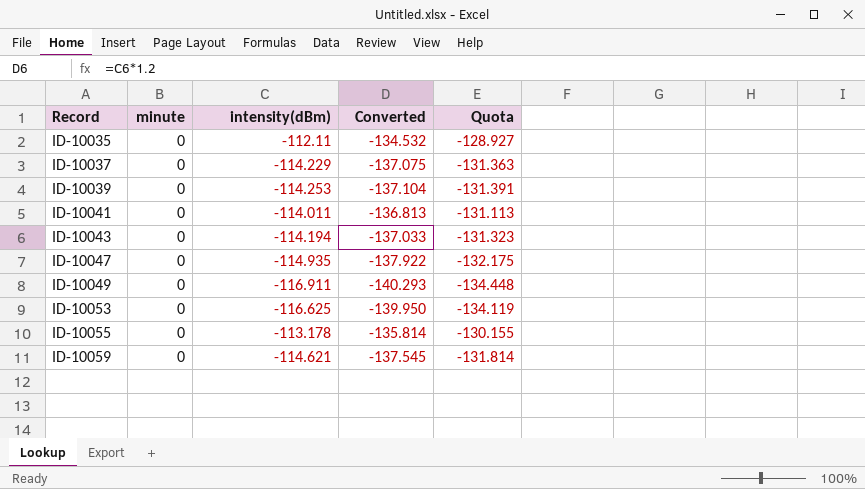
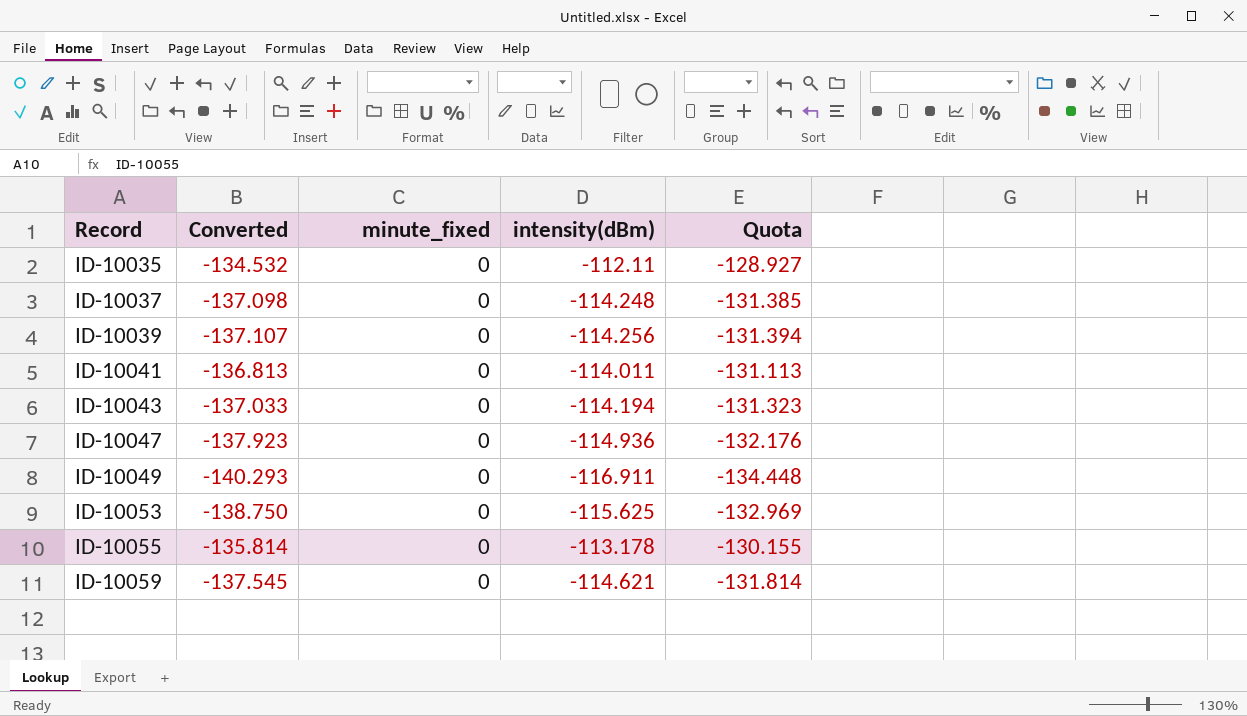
column Converted | position: 4 -> 2
column name: minute -> minute_fixed
ID-10037 | Converted: -137.075 -> -137.098
ID-10037 | intensity(dBm): -114.229 -> -114.248
ID-10037 | Quota: -131.363 -> -131.385
ID-10039 | Converted: -137.104 -> -137.107
ID-10039 | intensity(dBm): -114.253 -> -114.256
ID-10039 | Quota: -131.391 -> -131.394
ID-10047 | Converted: -137.922 -> -137.923
ID-10047 | intensity(dBm): -114.935 -> -114.936
ID-10047 | Quota: -132.175 -> -132.176
ID-10053 | Converted: -139.950 -> -138.750
ID-10053 | intensity(dBm): -116.625 -> -115.625
ID-10053 | Quota: -134.119 -> -132.969

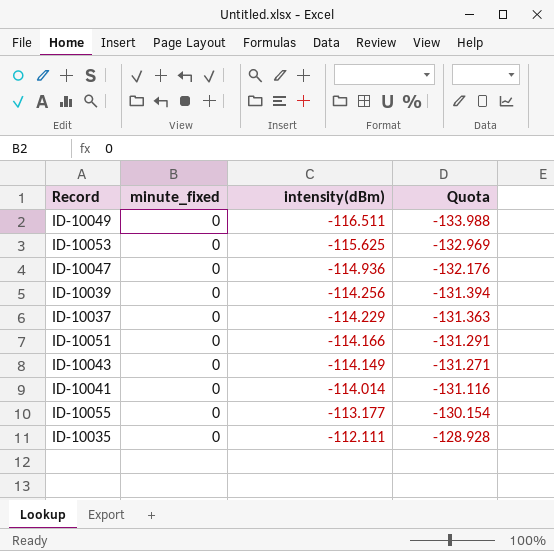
row order: Record ascending -> intensity(dBm) ascending
column Converted | formula: [intensity(dBm)] * 1.2 -> none
row ID-10059: -137.545 | 0 | -114.621 | -131.814 -> none
ID-10049 | intensity(dBm): -116.911 -> -116.511
ID-10049 | Quota: -134.448 -> -133.988
ID-10037 | intensity(dBm): -114.248 -> -114.229
ID-10037 | Quota: -131.385 -> -131.363
row ID-10051: none -> 0 | -114.166 | -131.291
ID-10043 | intensity(dBm): -114.194 -> -114.149
ID-10043 | Quota: -131.323 -> -131.271
ID-10041 | intensity(dBm): -114.011 -> -114.014
ID-10041 | Quota: -131.113 -> -131.116
ID-10055 | intensity(dBm): -113.178 -> -113.177
ID-10055 | Quota: -130.155 -> -130.154
ID-10035 | intensity(dBm): -112.11 -> -112.111
ID-10035 | Quota: -128.927 -> -128.928

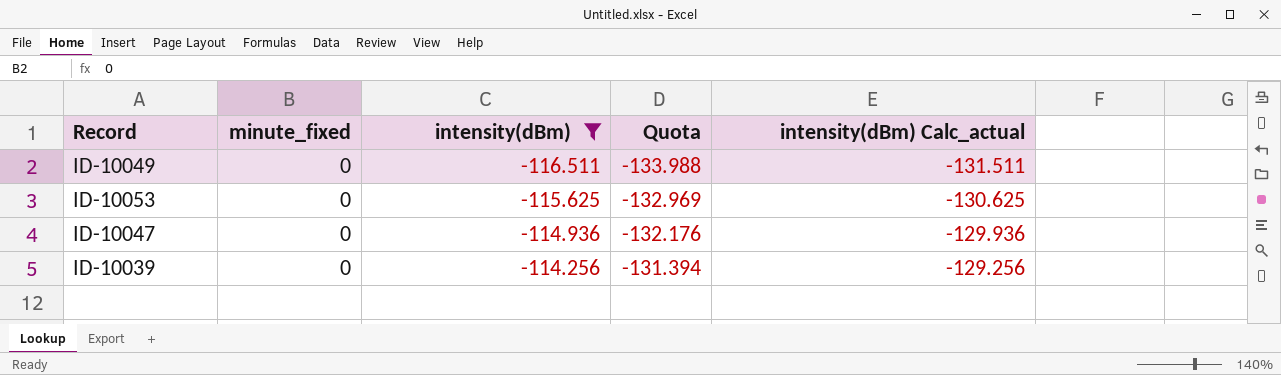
filter: none -> intensity(dBm) <= -114.256
column intensity(dBm) Calc_actual | formula: none -> [intensity(dBm)] - 15

